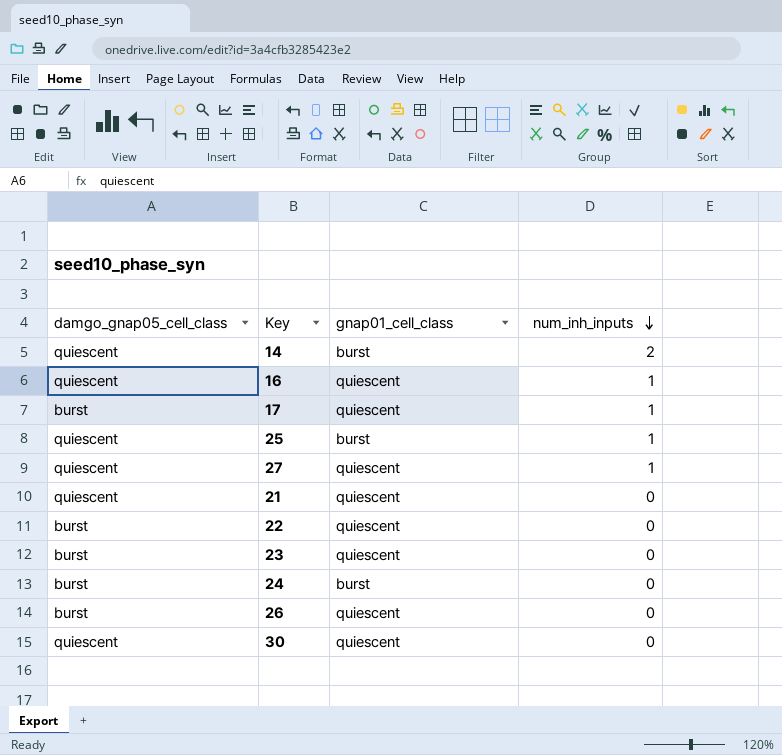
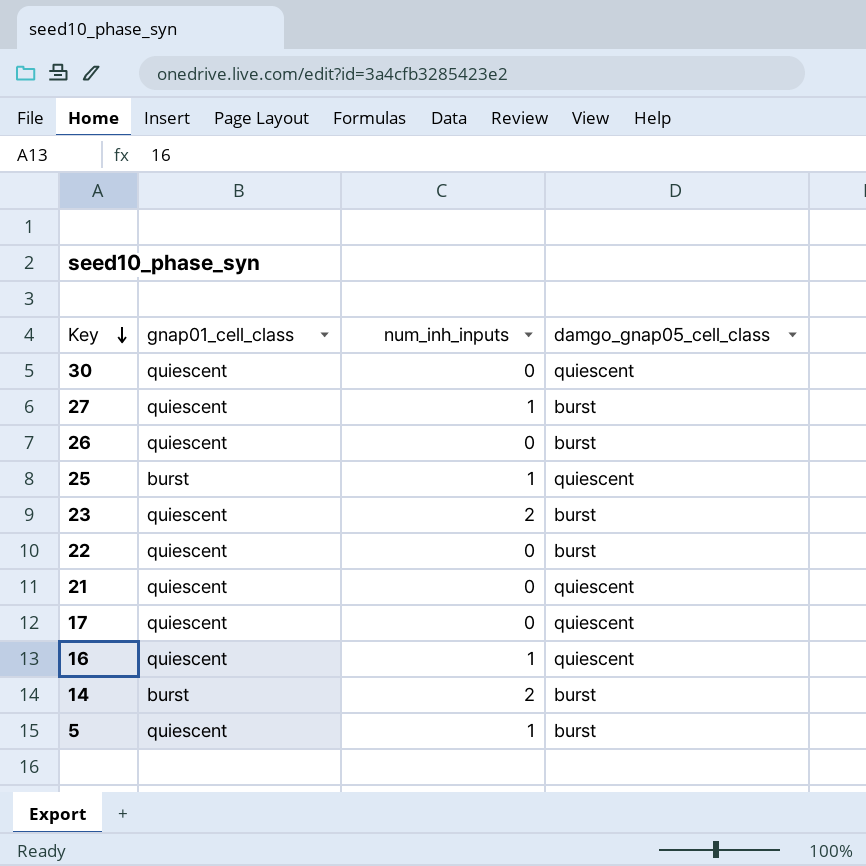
row order: num_inh_inputs descending -> Key descending
column damgo_gnap05_cell_class | position: 1 -> 4
row 24: burst | burst | 0 -> none
27 | damgo_gnap05_cell_class: quiescent -> burst
23 | num_inh_inputs: 0 -> 2
17 | num_inh_inputs: 1 -> 0
17 | damgo_gnap05_cell_class: burst -> quiescent
14 | damgo_gnap05_cell_class: quiescent -> burst
row 5: none -> quiescent | 1 | burst

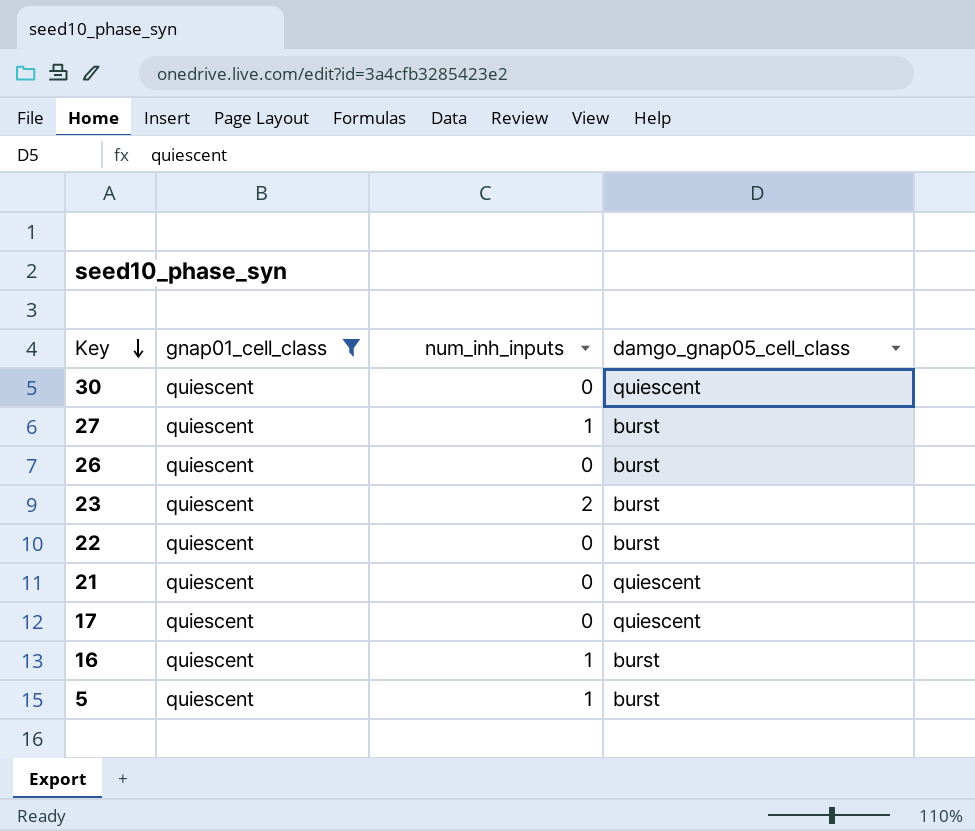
filter: none -> gnap01_cell_class = quiescent
16 | damgo_gnap05_cell_class: quiescent -> burst

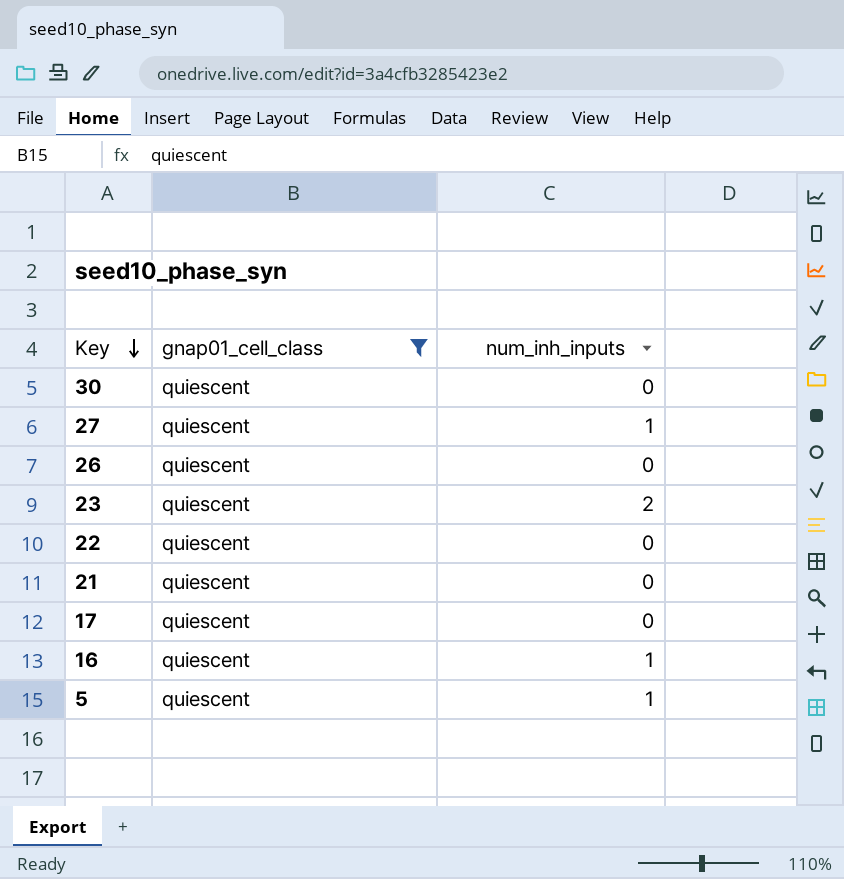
column damgo_gnap05_cell_class | position: 4 -> none

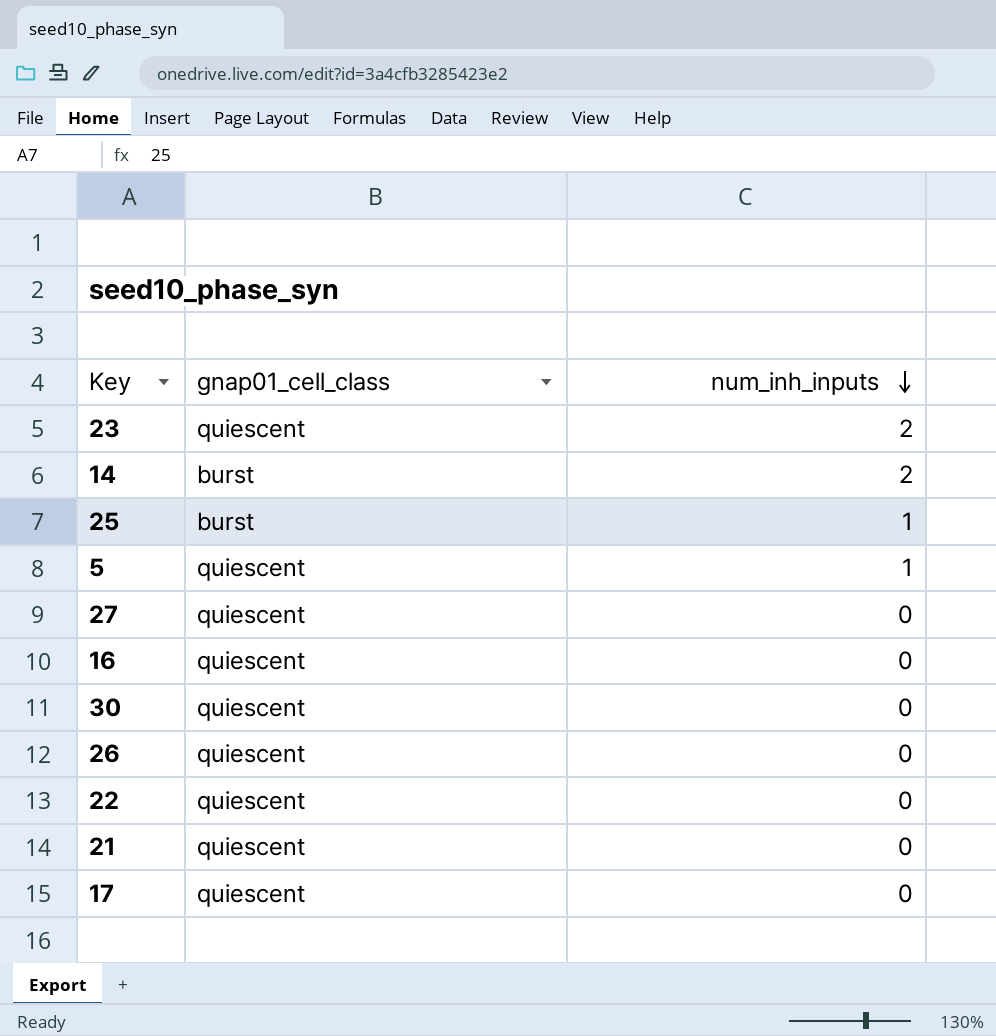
filter: gnap01_cell_class = quiescent -> none
row order: Key descending -> num_inh_inputs descending
27 | num_inh_inputs: 1 -> 0
16 | num_inh_inputs: 1 -> 0

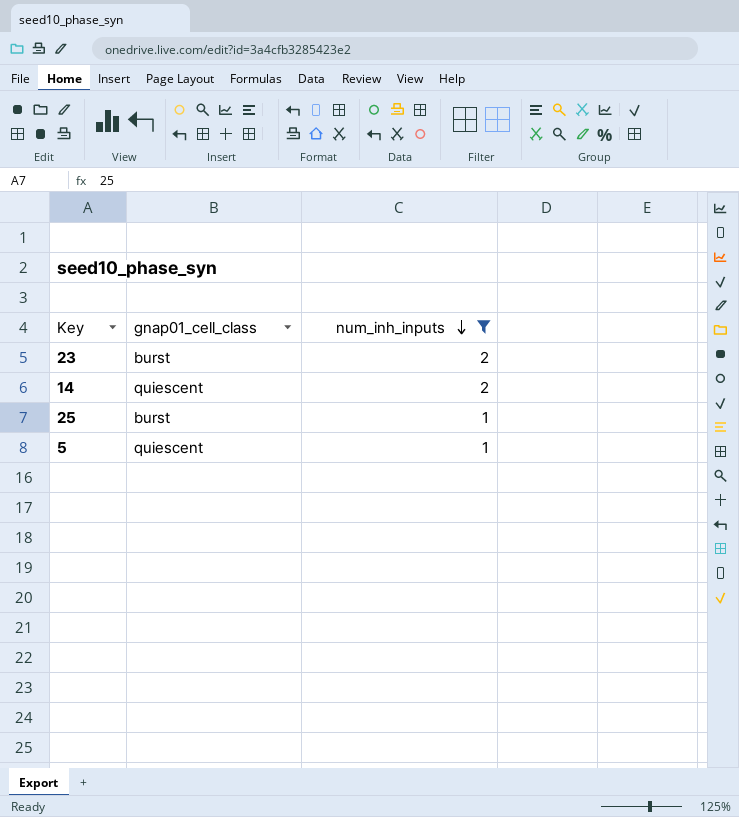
filter: none -> num_inh_inputs != 0
23 | gnap01_cell_class: quiescent -> burst
14 | gnap01_cell_class: burst -> quiescent

